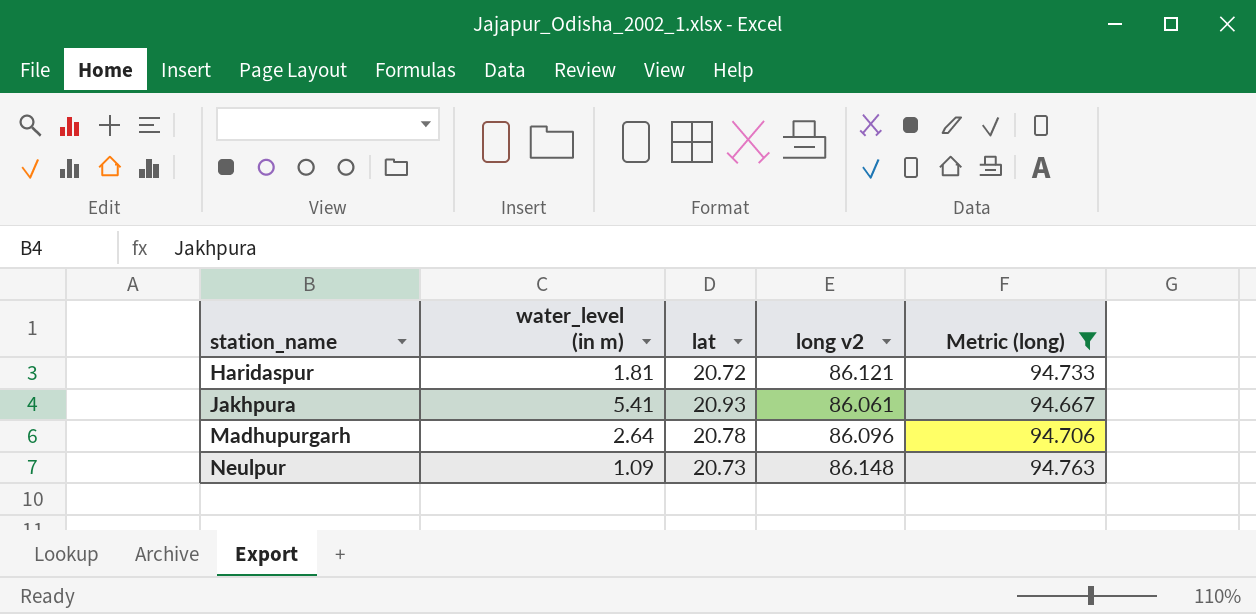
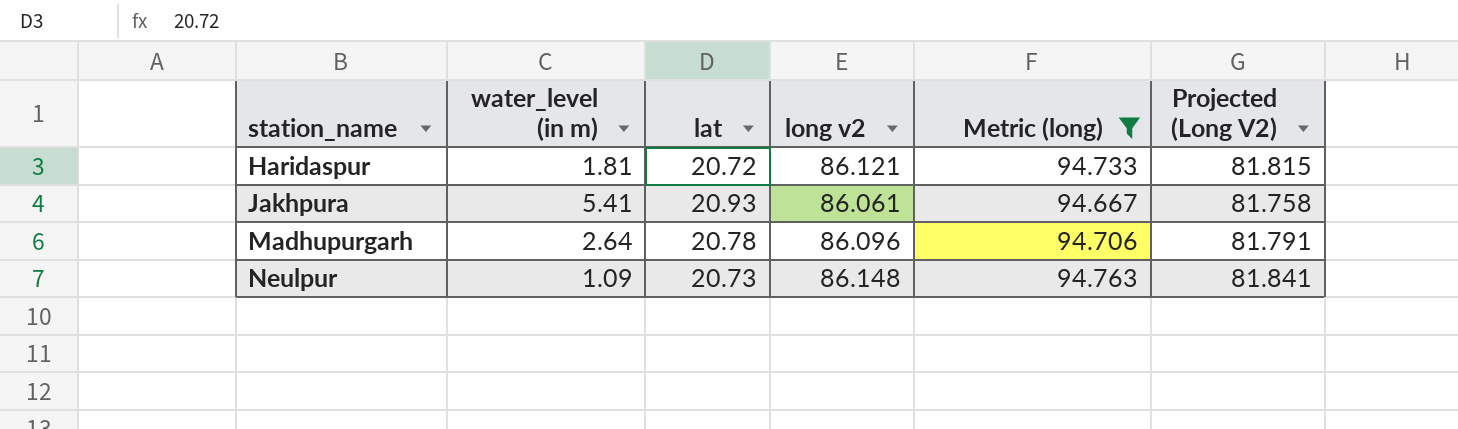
column Projected (Long V2) | formula: none -> [long v2] * 0.95

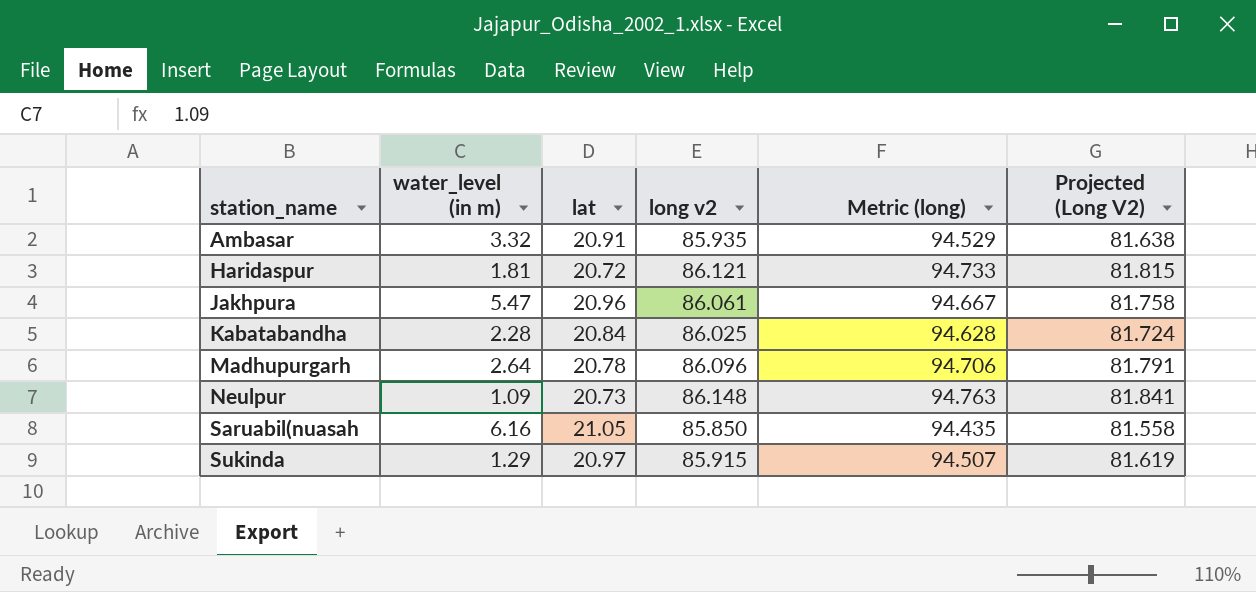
filter: Metric (long) >= 94.667 -> none
Jakhpura | water_level (in m): 5.41 -> 5.47
Jakhpura | lat: 20.93 -> 20.96

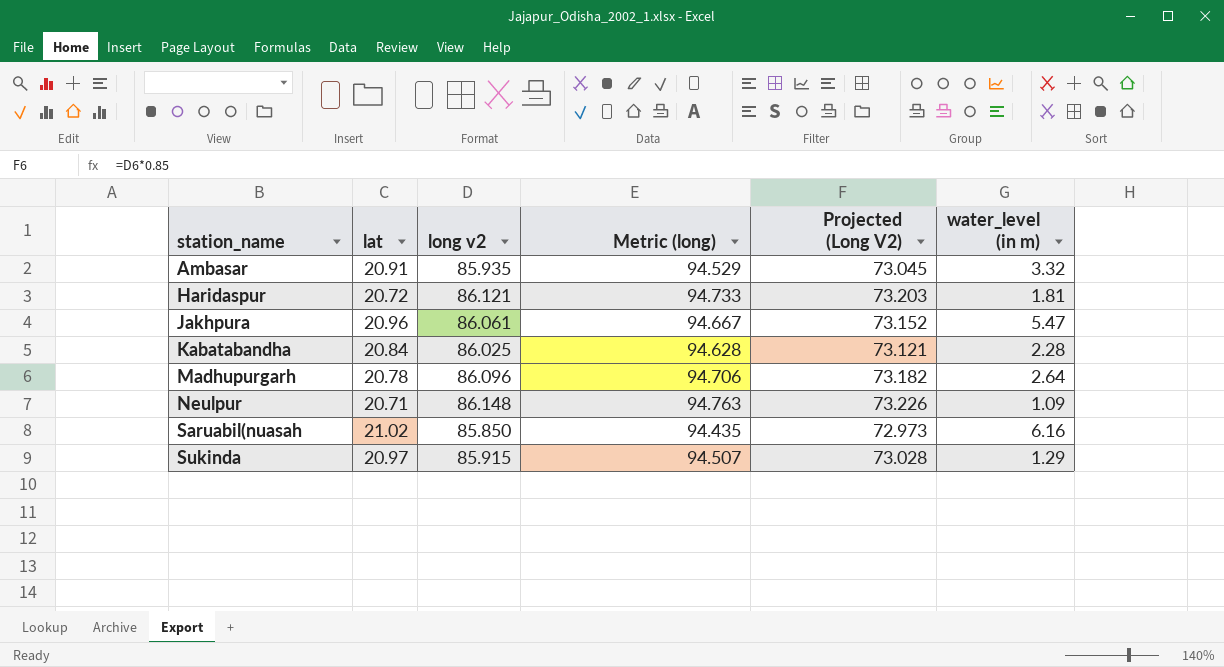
column Projected (Long V2) | formula: [long v2] * 0.95 -> [long v2] * 0.85
column water_level (in m) | position: 2 -> 6
Neulpur | lat: 20.73 -> 20.71
Saruabil(nuasah | lat: 21.05 -> 21.02

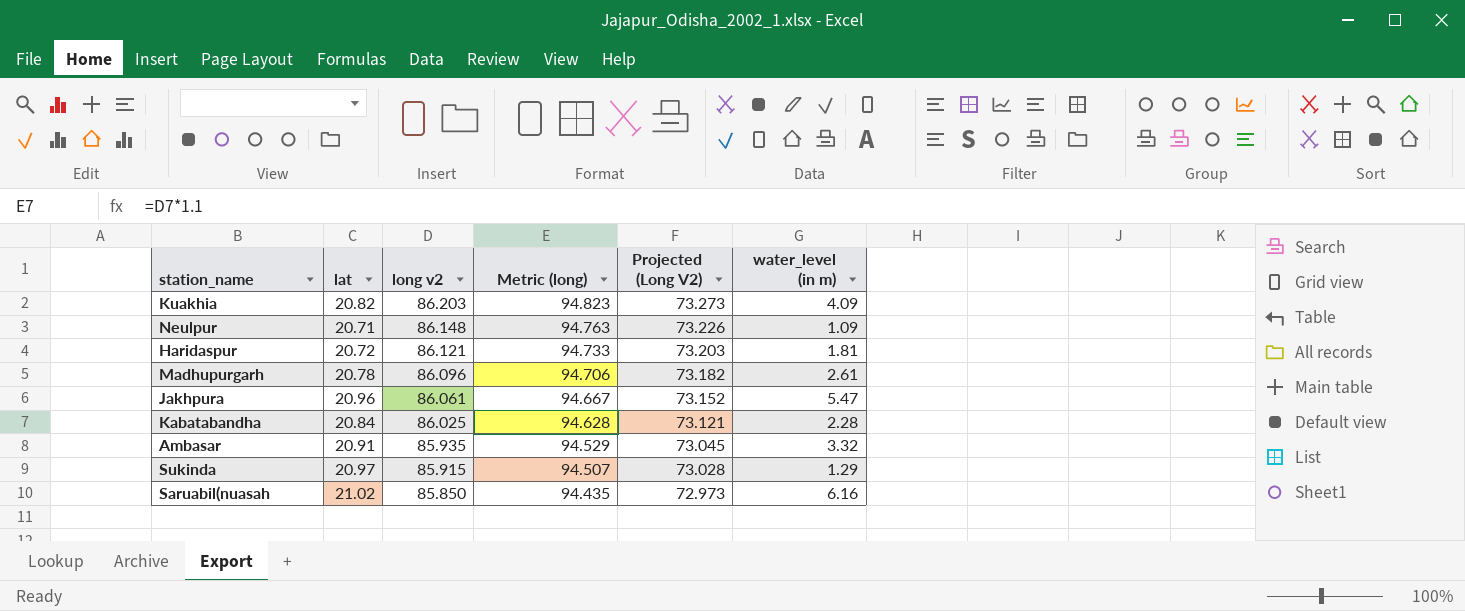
row order: station_name ascending -> long v2 descending
row Kuakhia: none -> 20.82 | 86.203 | 94.823 | 73.273 | 4.09
Madhupurgarh | water_level (in m): 2.64 -> 2.61

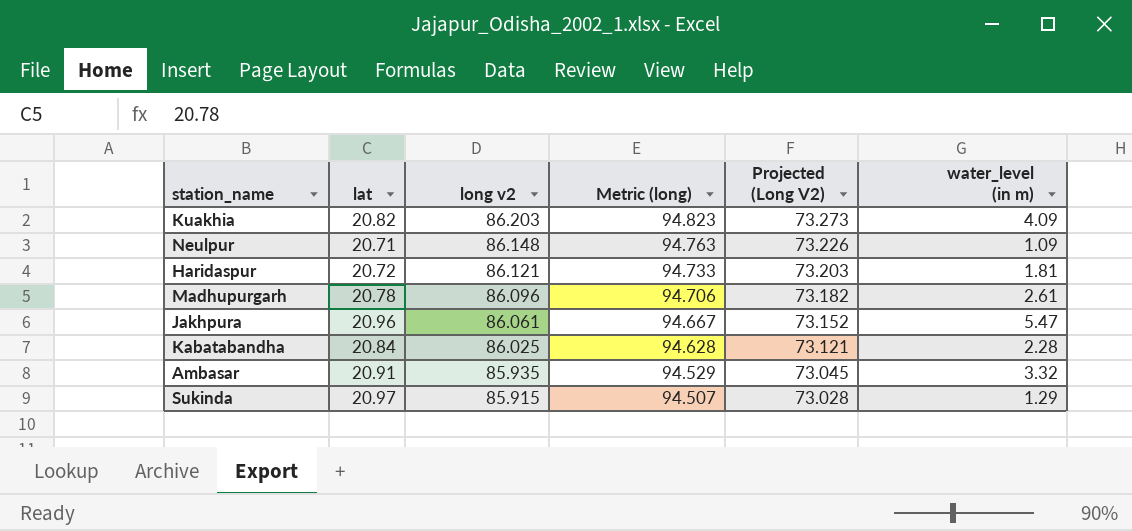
row Saruabil(nuasah: 21.02 | 85.850 | 94.435 | 72.973 | 6.16 -> none

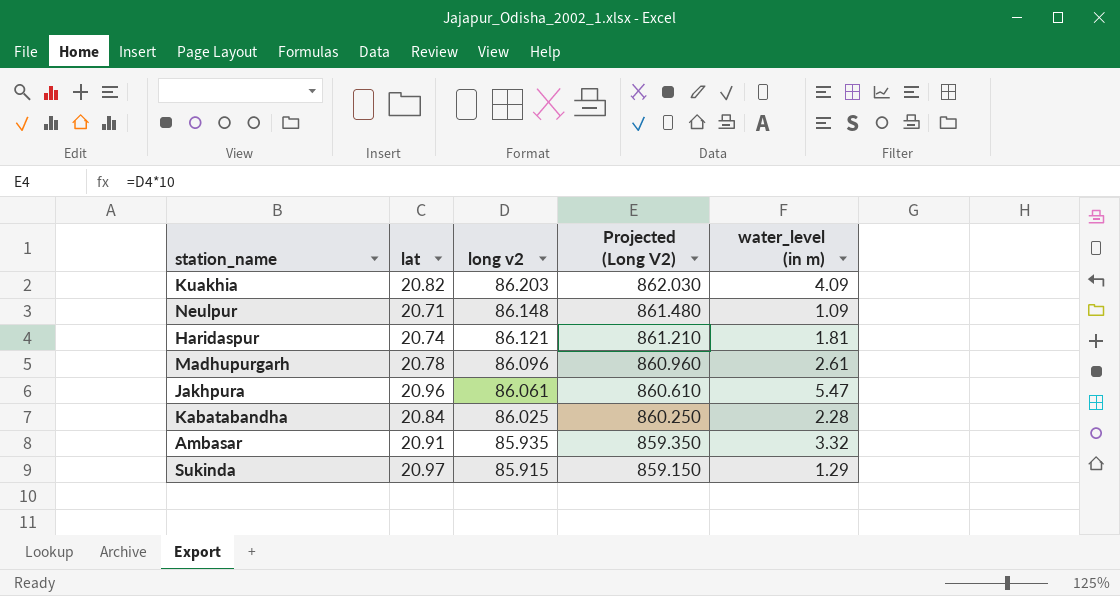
column Metric (long) | formula: [long v2] * 1.1 -> none
column Projected (Long V2) | formula: [long v2] * 0.85 -> [long v2] * 10
Haridaspur | lat: 20.72 -> 20.74

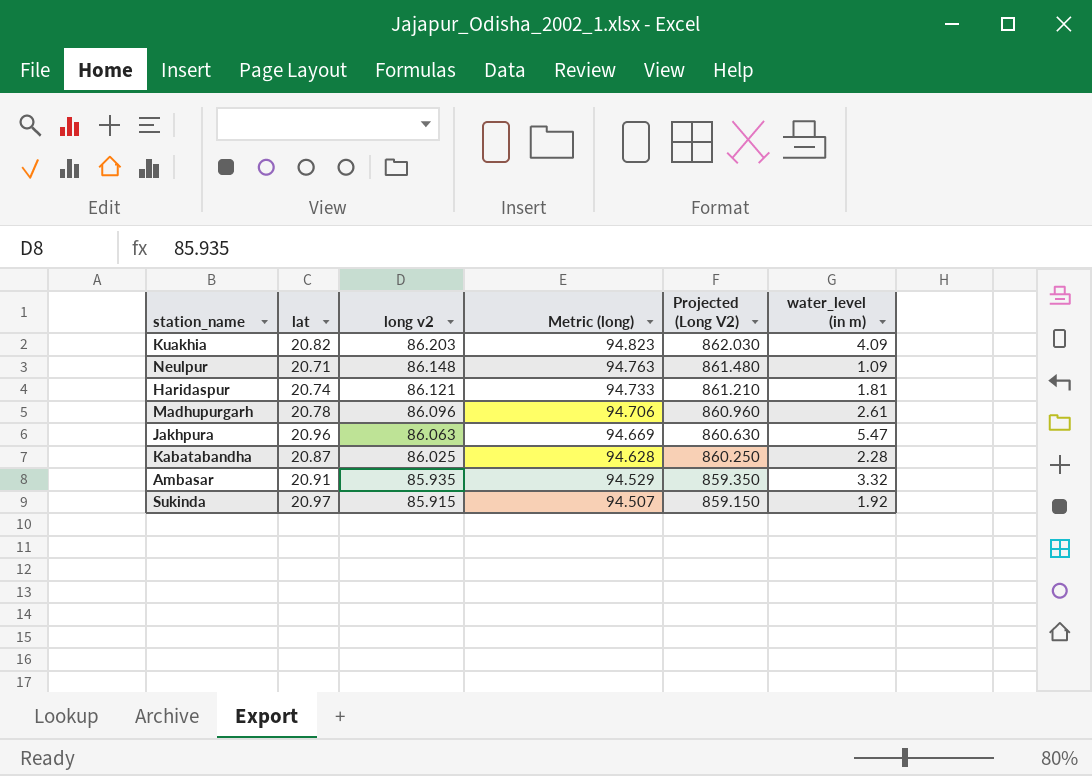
column Metric (long) | formula: none -> [long v2] * 1.1
Jakhpura | long v2: 86.061 -> 86.063
Jakhpura | Projected (Long V2): 860.610 -> 860.630
Kabatabandha | lat: 20.84 -> 20.87
Sukinda | water_level (in m): 1.29 -> 1.92

